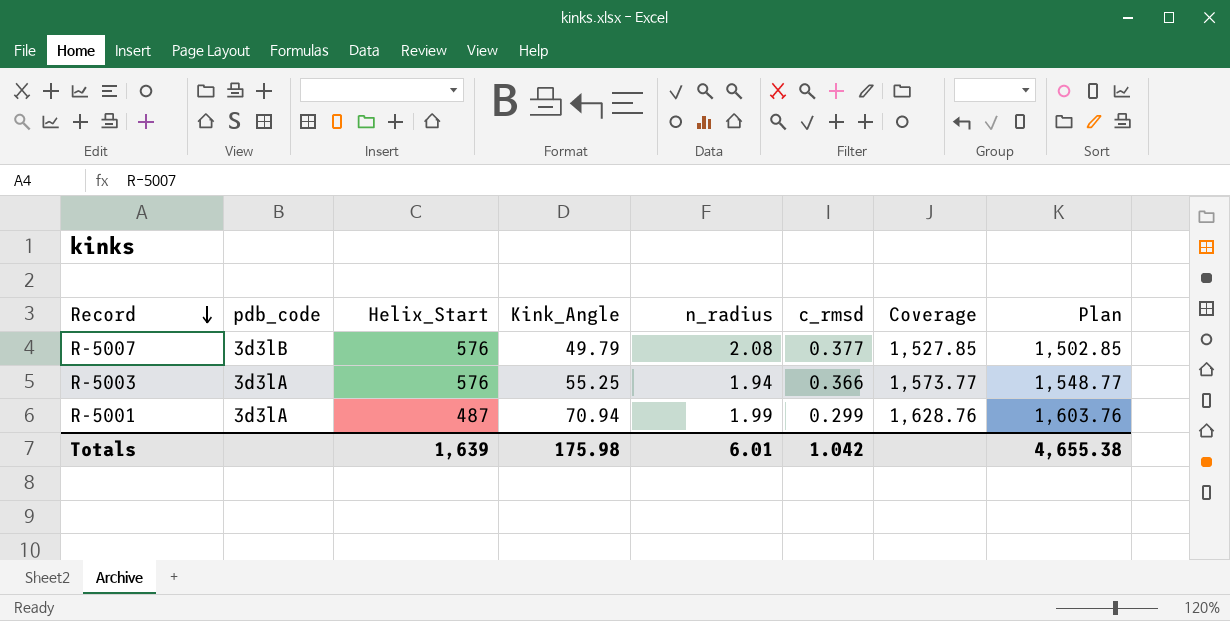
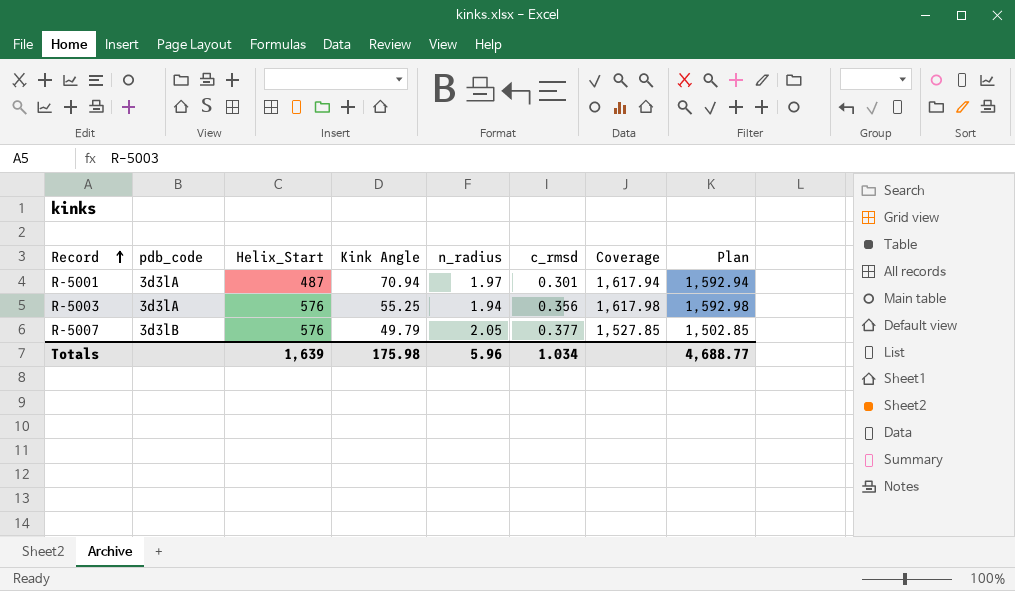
row order: Record descending -> Record ascending
column name: Kink_Angle -> Kink Angle
R-5001 | n_radius: 1.99 -> 1.97
R-5001 | c_rmsd: 0.299 -> 0.301
R-5001 | Coverage: 1,628.76 -> 1,617.94
R-5001 | Plan: 1,603.76 -> 1,592.94
R-5003 | c_rmsd: 0.366 -> 0.356
R-5003 | Coverage: 1,573.77 -> 1,617.98
R-5003 | Plan: 1,548.77 -> 1,592.98
R-5007 | n_radius: 2.08 -> 2.05
Totals | n_radius: 6.01 -> 5.96
Totals | c_rmsd: 1.042 -> 1.034
Totals | Plan: 4,655.38 -> 4,688.77

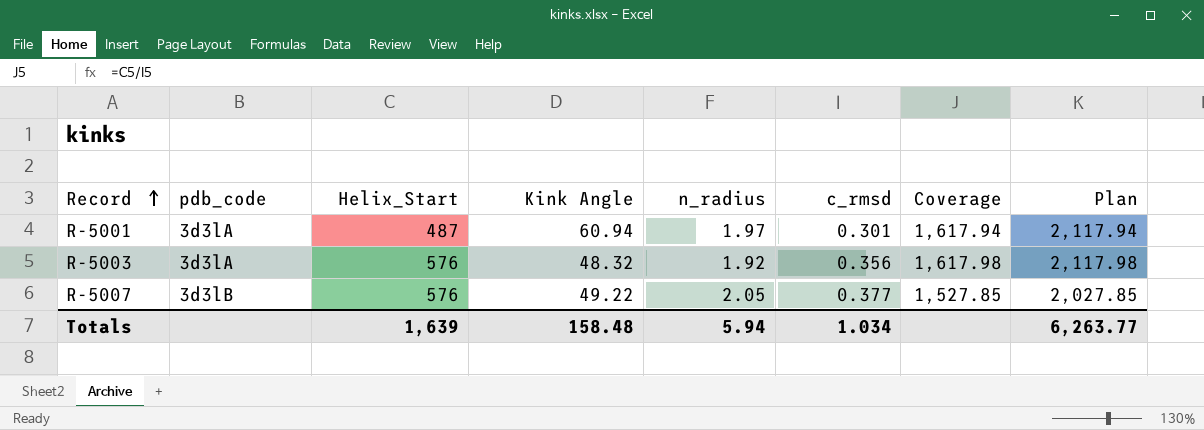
column Plan | formula: [Coverage] - 25 -> [Coverage] + 500
R-5001 | Kink Angle: 70.94 -> 60.94
R-5003 | Kink Angle: 55.25 -> 48.32
R-5003 | n_radius: 1.94 -> 1.92
R-5007 | Kink Angle: 49.79 -> 49.22
Totals | Kink Angle: 175.98 -> 158.48
Totals | n_radius: 5.96 -> 5.94
Totals | Plan: 4,688.77 -> 6,263.77

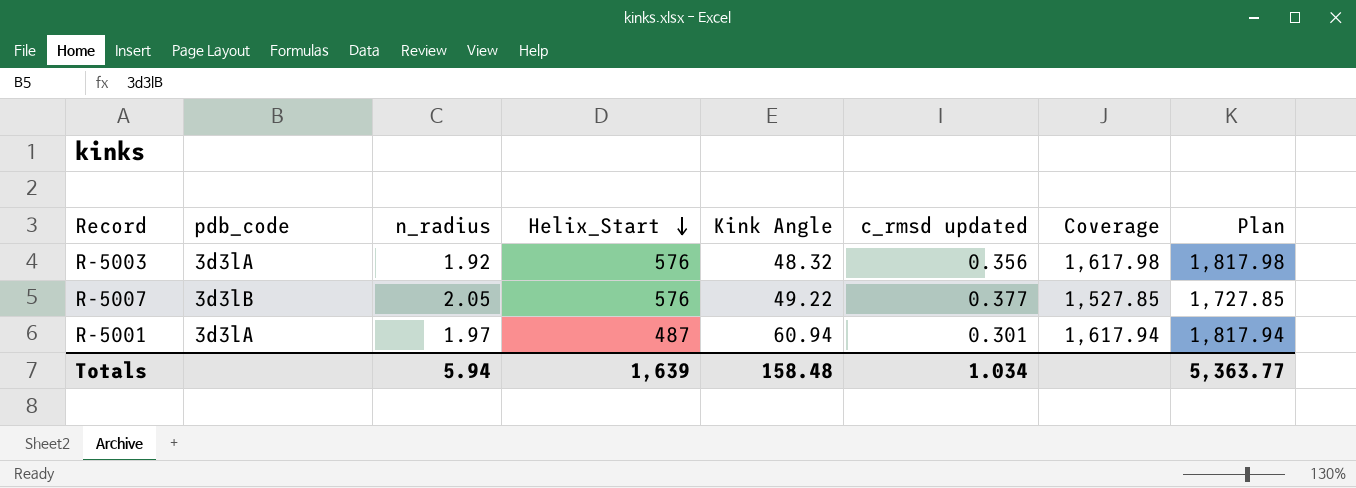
row order: Record ascending -> Helix_Start descending
column n_radius | position: 5 -> 3
column name: c_rmsd -> c_rmsd updated
column Plan | formula: [Coverage] + 500 -> [Coverage] + 200
Totals | Plan: 6,263.77 -> 5,363.77

